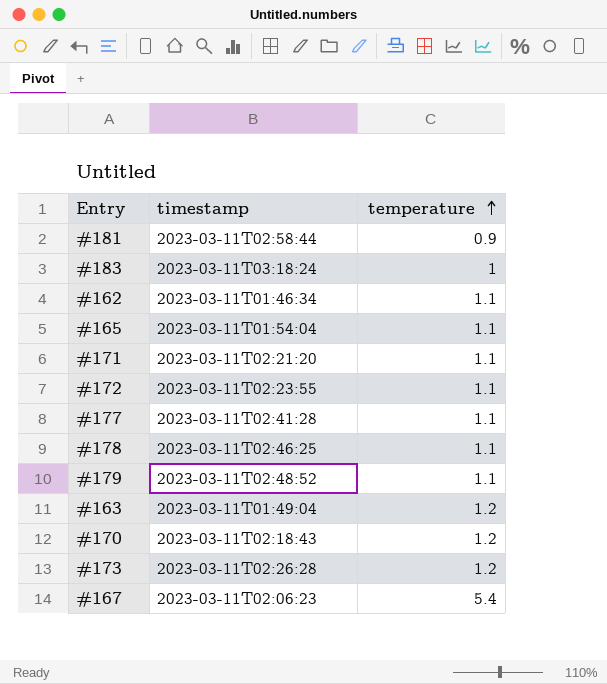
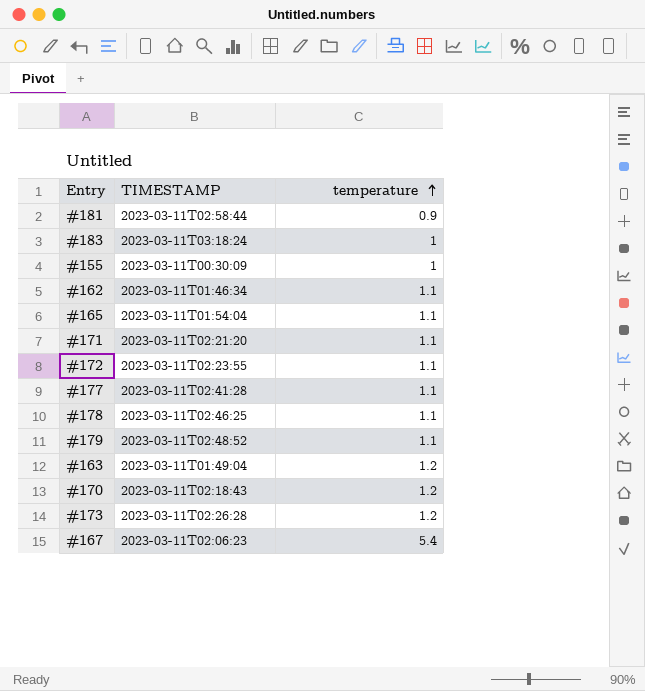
column name: timestamp -> TIMESTAMP
row #155: none -> 2023-03-11T00:30:09 | 1

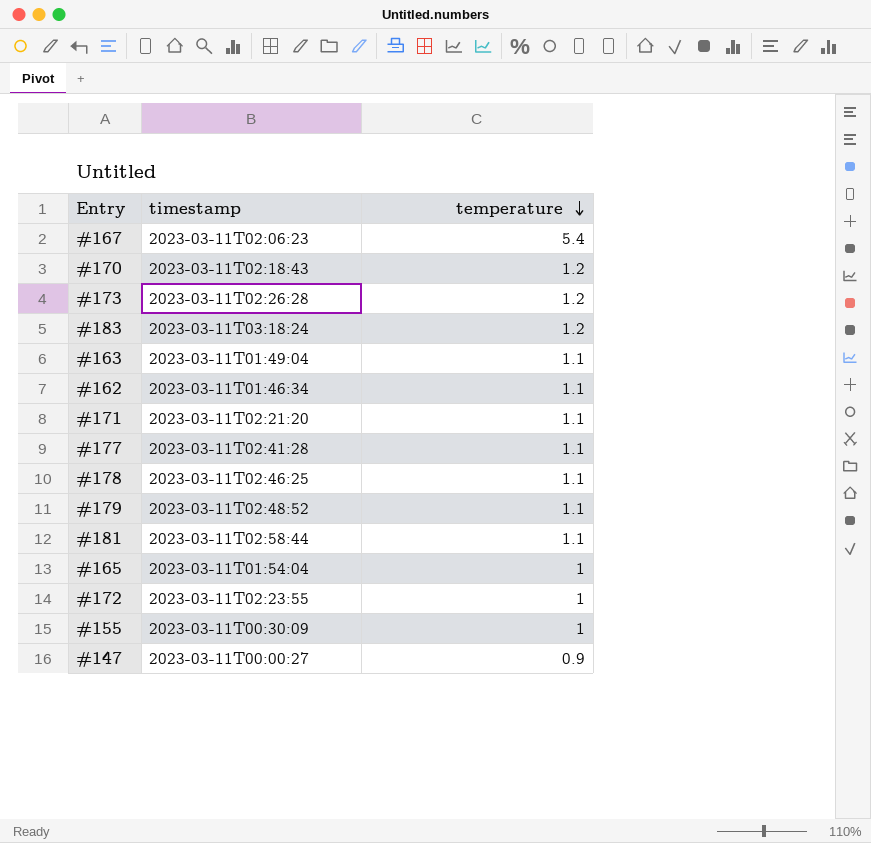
row order: temperature ascending -> temperature descending
column name: TIMESTAMP -> timestamp
#183 | temperature: 1 -> 1.2
#163 | temperature: 1.2 -> 1.1
#181 | temperature: 0.9 -> 1.1
#165 | temperature: 1.1 -> 1
#172 | temperature: 1.1 -> 1
row #147: none -> 2023-03-11T00:00:27 | 0.9

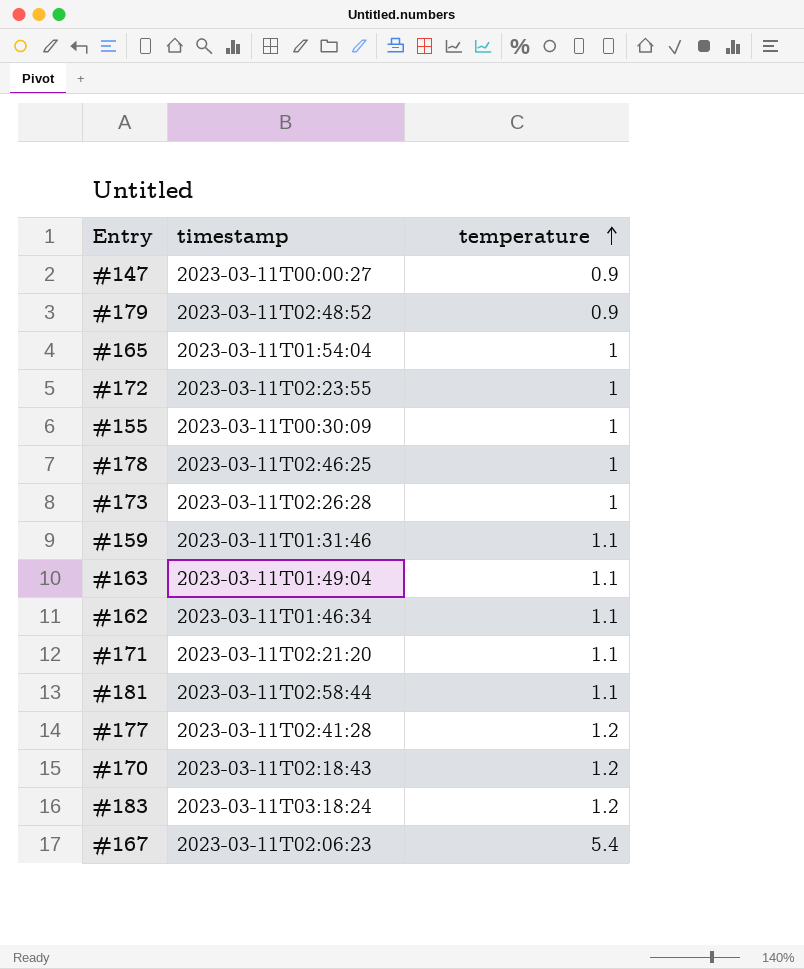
row order: temperature descending -> temperature ascending
#179 | temperature: 1.1 -> 0.9
#178 | temperature: 1.1 -> 1
#173 | temperature: 1.2 -> 1
row #159: none -> 2023-03-11T01:31:46 | 1.1
#177 | temperature: 1.1 -> 1.2

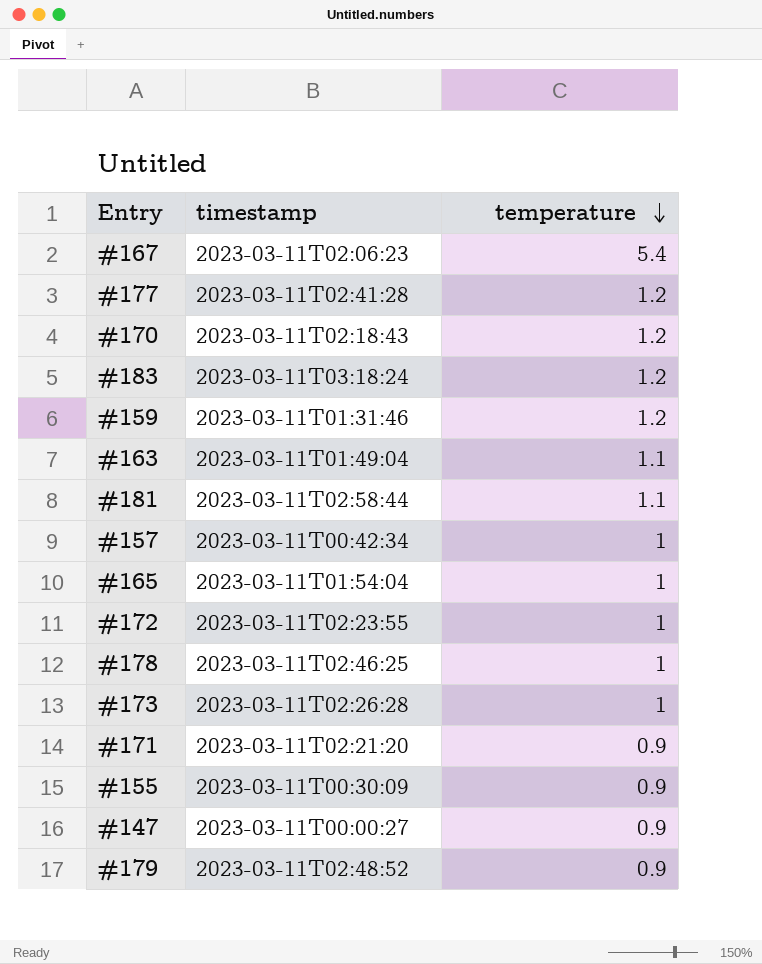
row order: temperature ascending -> temperature descending
row #162: 2023-03-11T01:46:34 | 1.1 -> none
#159 | temperature: 1.1 -> 1.2
row #157: none -> 2023-03-11T00:42:34 | 1
#171 | temperature: 1.1 -> 0.9
#155 | temperature: 1 -> 0.9

